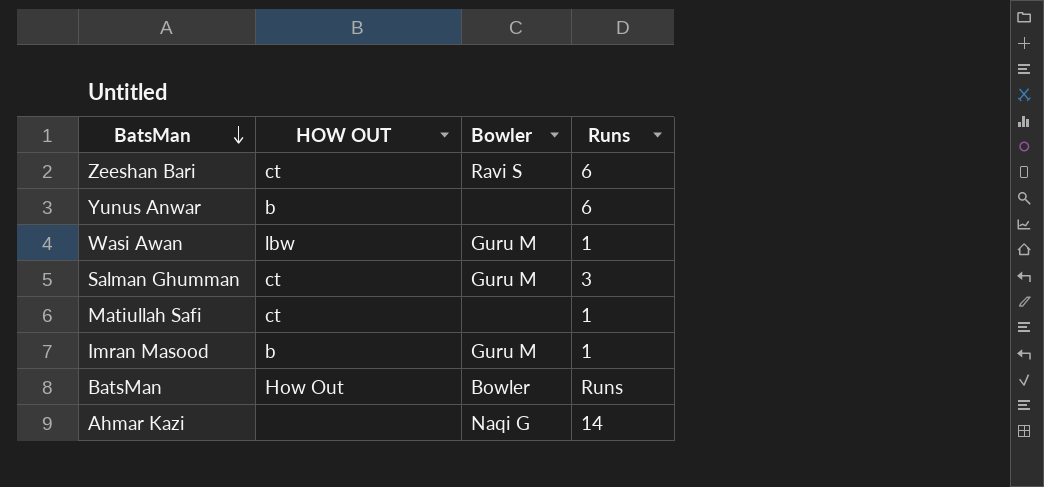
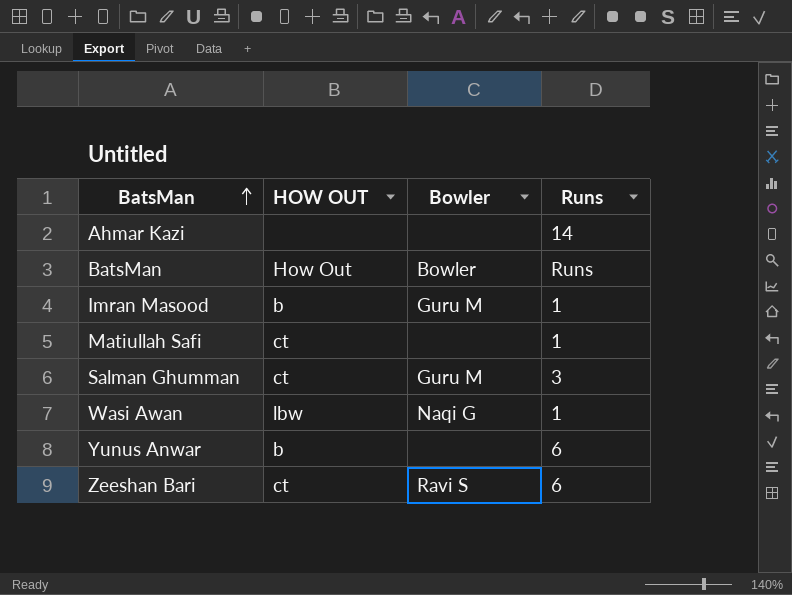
row order: BatsMan descending -> BatsMan ascending
Ahmar Kazi | Bowler: Naqi G -> none
Wasi Awan | Bowler: Guru M -> Naqi G

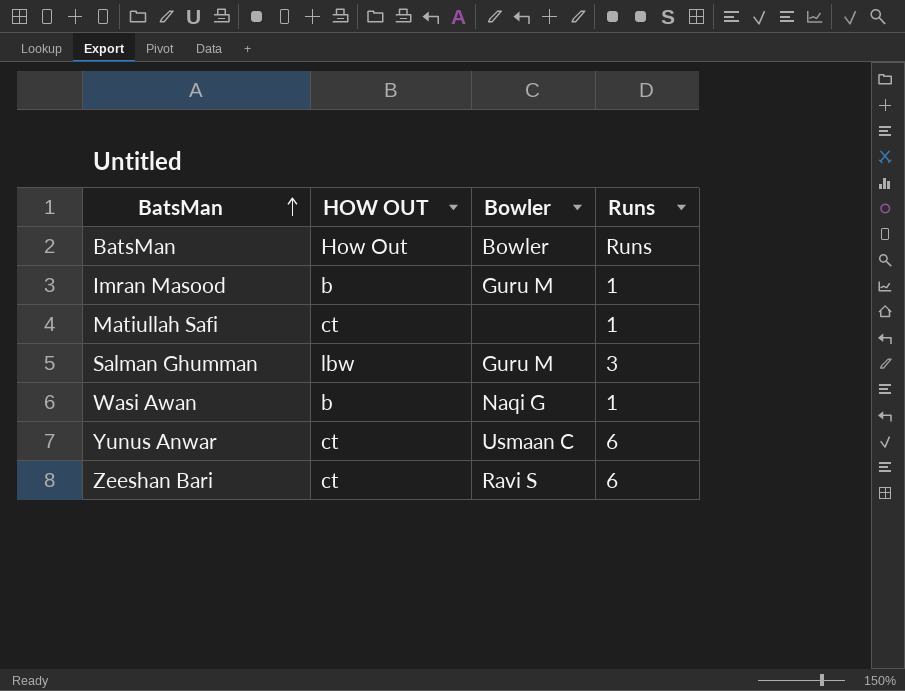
row Ahmar Kazi: none | none | 14 -> none
Salman Ghumman | HOW OUT: ct -> lbw
Wasi Awan | HOW OUT: lbw -> b
Yunus Anwar | HOW OUT: b -> ct
Yunus Anwar | Bowler: none -> Usmaan C

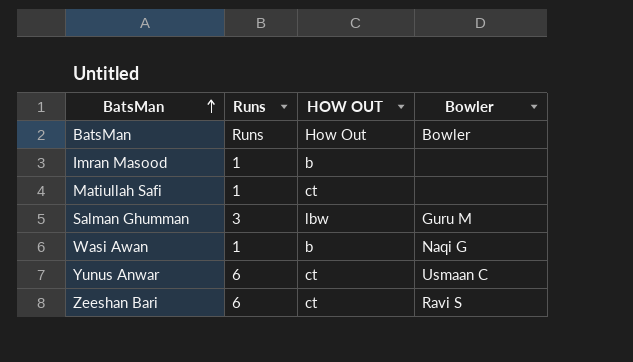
column Runs | position: 4 -> 2
Imran Masood | Bowler: Guru M -> none

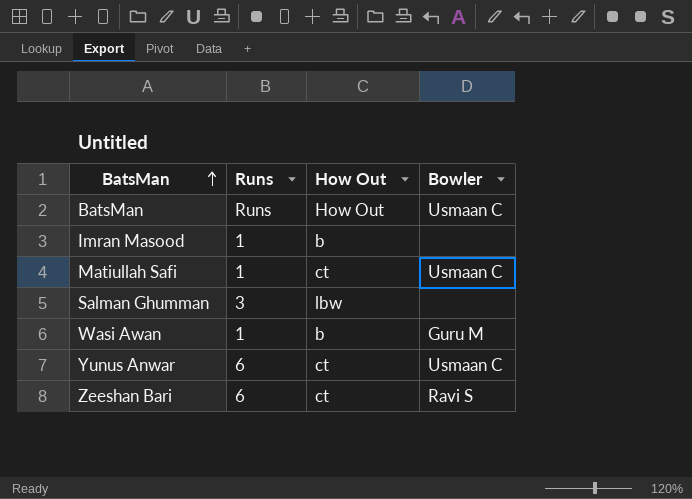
column name: HOW OUT -> How Out
BatsMan | Bowler: Bowler -> Usmaan C
Matiullah Safi | Bowler: none -> Usmaan C
Salman Ghumman | Bowler: Guru M -> none
Wasi Awan | Bowler: Naqi G -> Guru M

